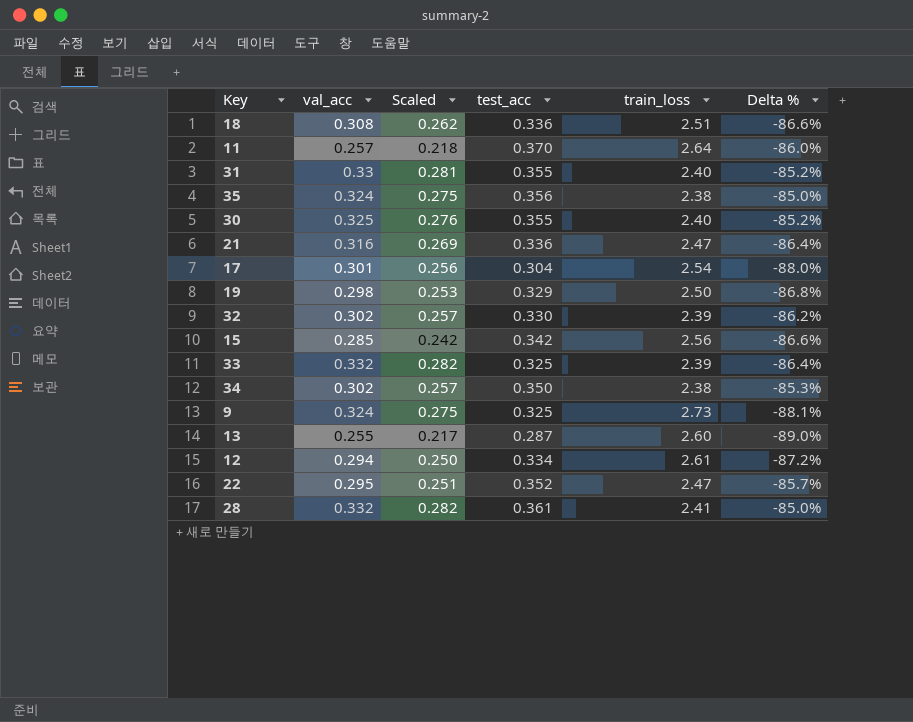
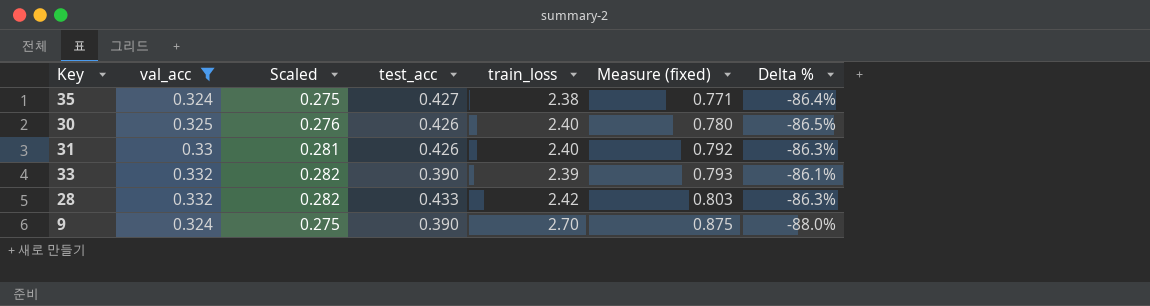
filter: none -> val_acc >= 0.324
row order: none -> Measure (fixed) ascending
column Measure (fixed) | formula: none -> [val_acc] * [train_loss]
column Delta % | formula: ([test_acc] - [train_loss]) / [train_loss] -> ([val_acc] - [train_loss]) / [train_loss]
35 | test_acc: 0.356 -> 0.427
30 | test_acc: 0.355 -> 0.426
31 | test_acc: 0.355 -> 0.426
33 | test_acc: 0.325 -> 0.390
28 | test_acc: 0.361 -> 0.433
28 | train_loss: 2.41 -> 2.42
9 | test_acc: 0.325 -> 0.390
9 | train_loss: 2.73 -> 2.70

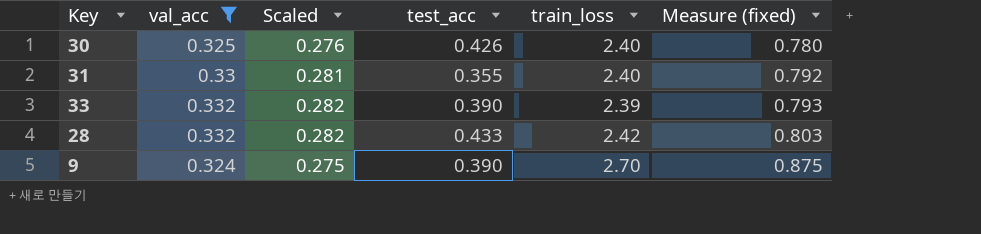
column Delta % | formula: ([val_acc] - [train_loss]) / [train_loss] -> none
row 35: 0.324 | 0.275 | 0.427 | 2.38 | 0.771 | -86.4% -> none
31 | test_acc: 0.426 -> 0.355

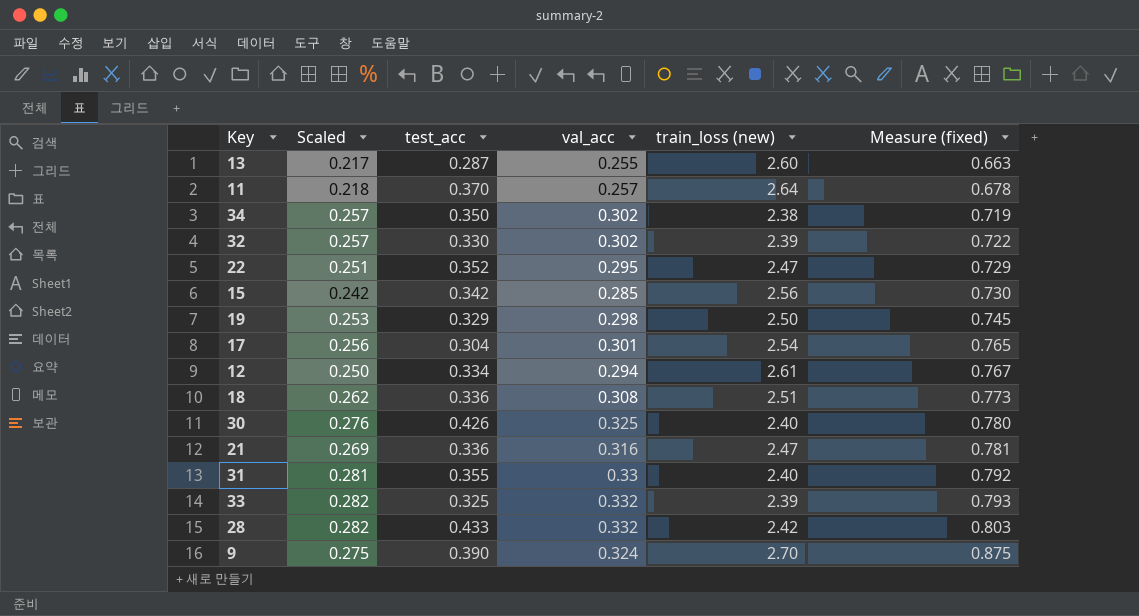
filter: val_acc >= 0.324 -> none
column val_acc | position: 2 -> 4
column name: train_loss -> train_loss (new)
33 | test_acc: 0.390 -> 0.325

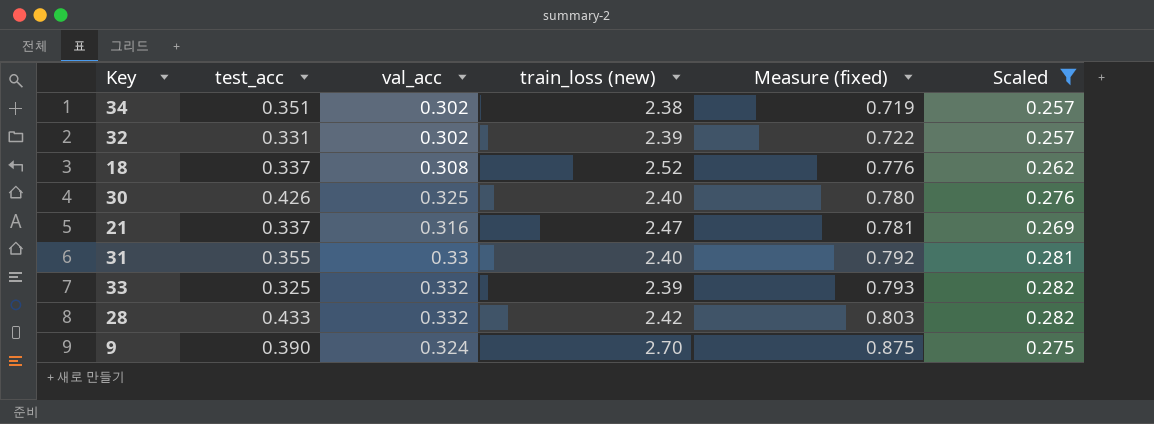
filter: none -> Scaled >= 0.257
column Scaled | position: 2 -> 6
34 | test_acc: 0.350 -> 0.351
32 | test_acc: 0.330 -> 0.331
18 | test_acc: 0.336 -> 0.337
18 | train_loss (new): 2.51 -> 2.52
18 | Measure (fixed): 0.773 -> 0.776
21 | test_acc: 0.336 -> 0.337

